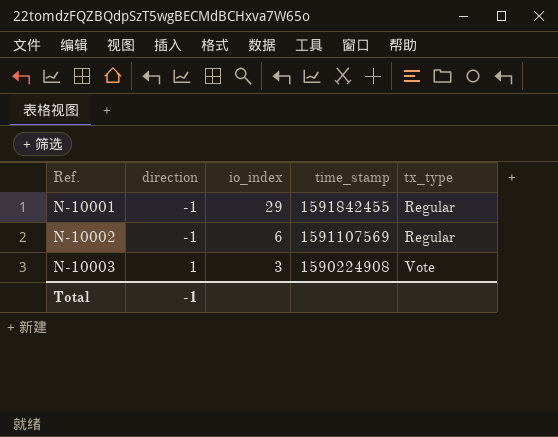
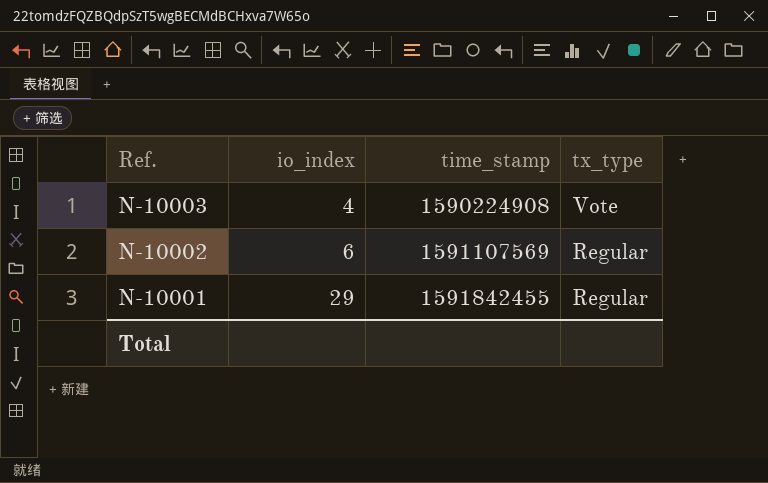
row order: Ref. ascending -> Ref. descending
column direction | position: 2 -> none
N-10003 | io_index: 3 -> 4

